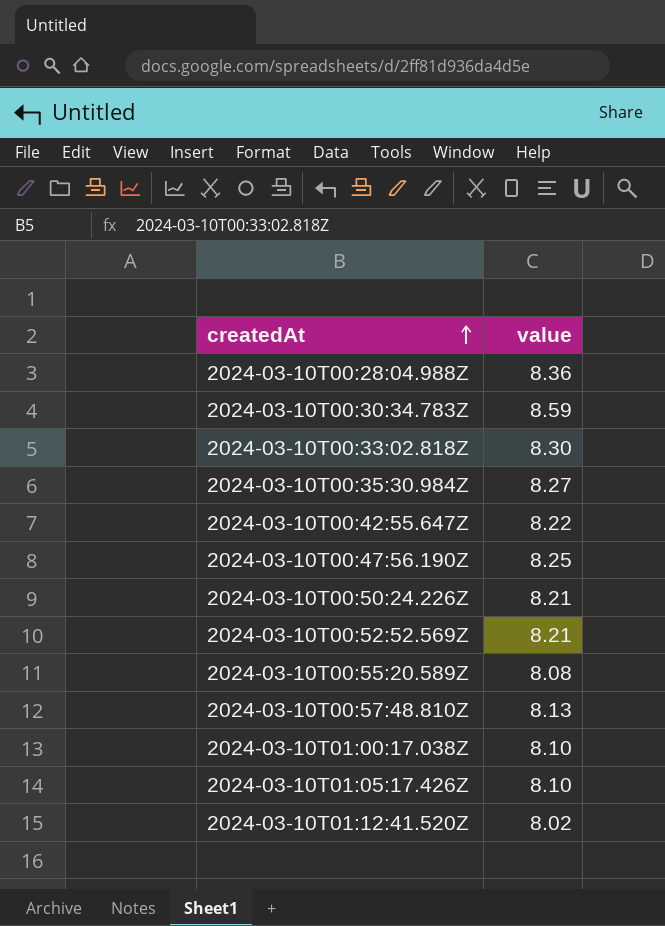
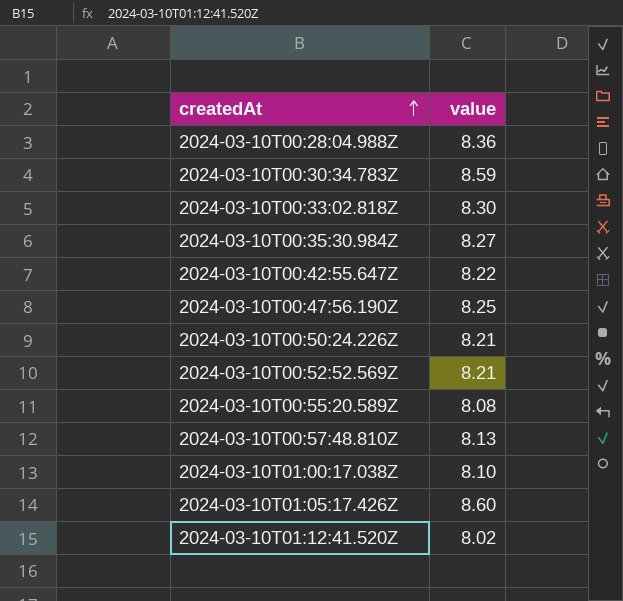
2024-03-10T01:05:17.426Z | value: 8.10 -> 8.60

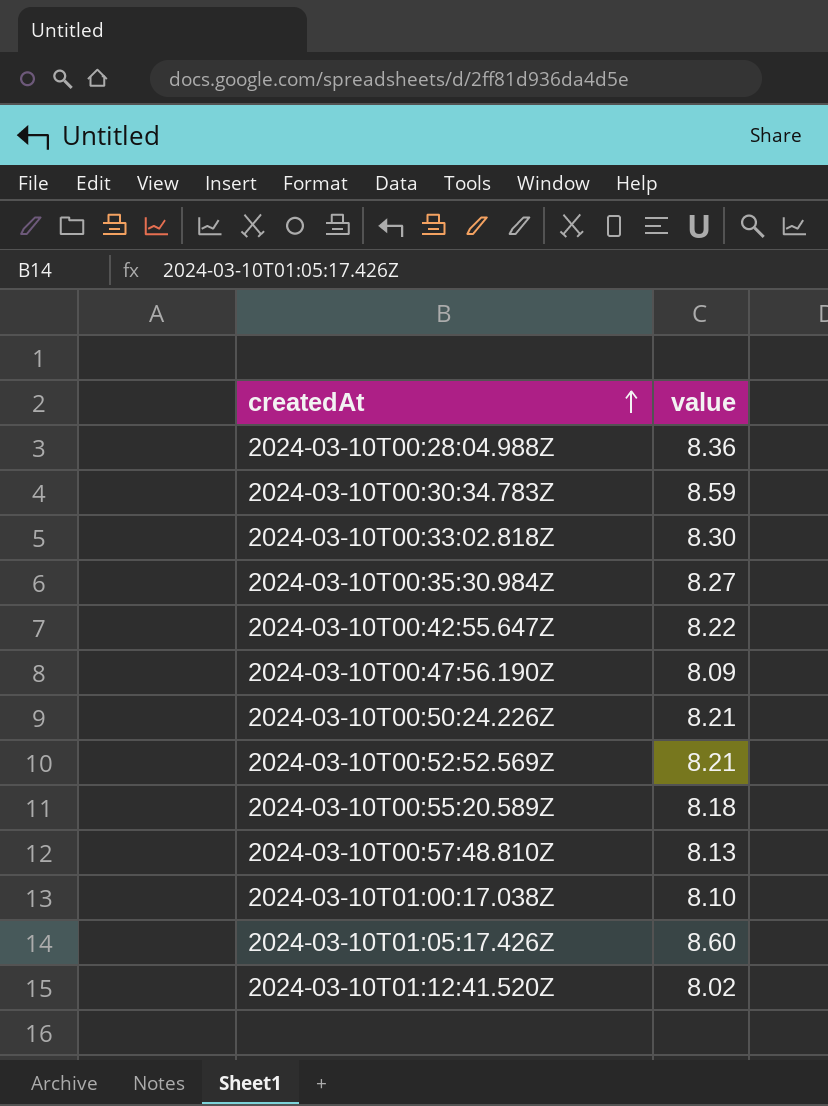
2024-03-10T00:47:56.190Z | value: 8.25 -> 8.09
2024-03-10T00:55:20.589Z | value: 8.08 -> 8.18

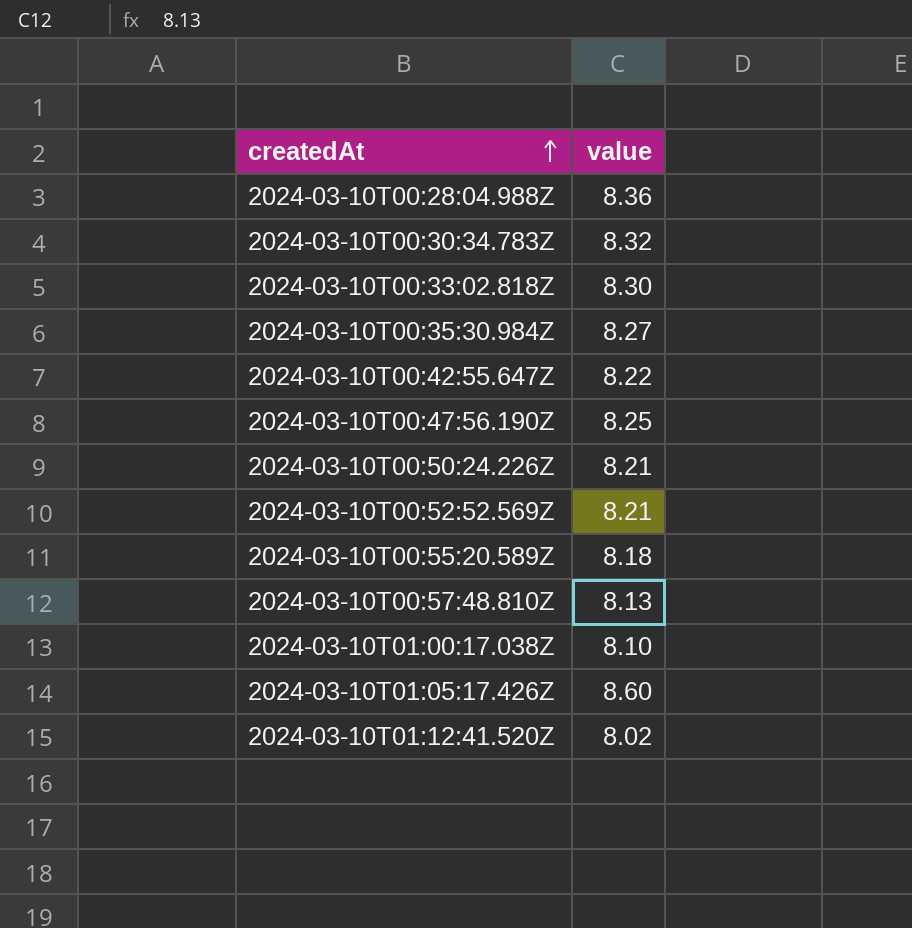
2024-03-10T00:30:34.783Z | value: 8.59 -> 8.32
2024-03-10T00:47:56.190Z | value: 8.09 -> 8.25

